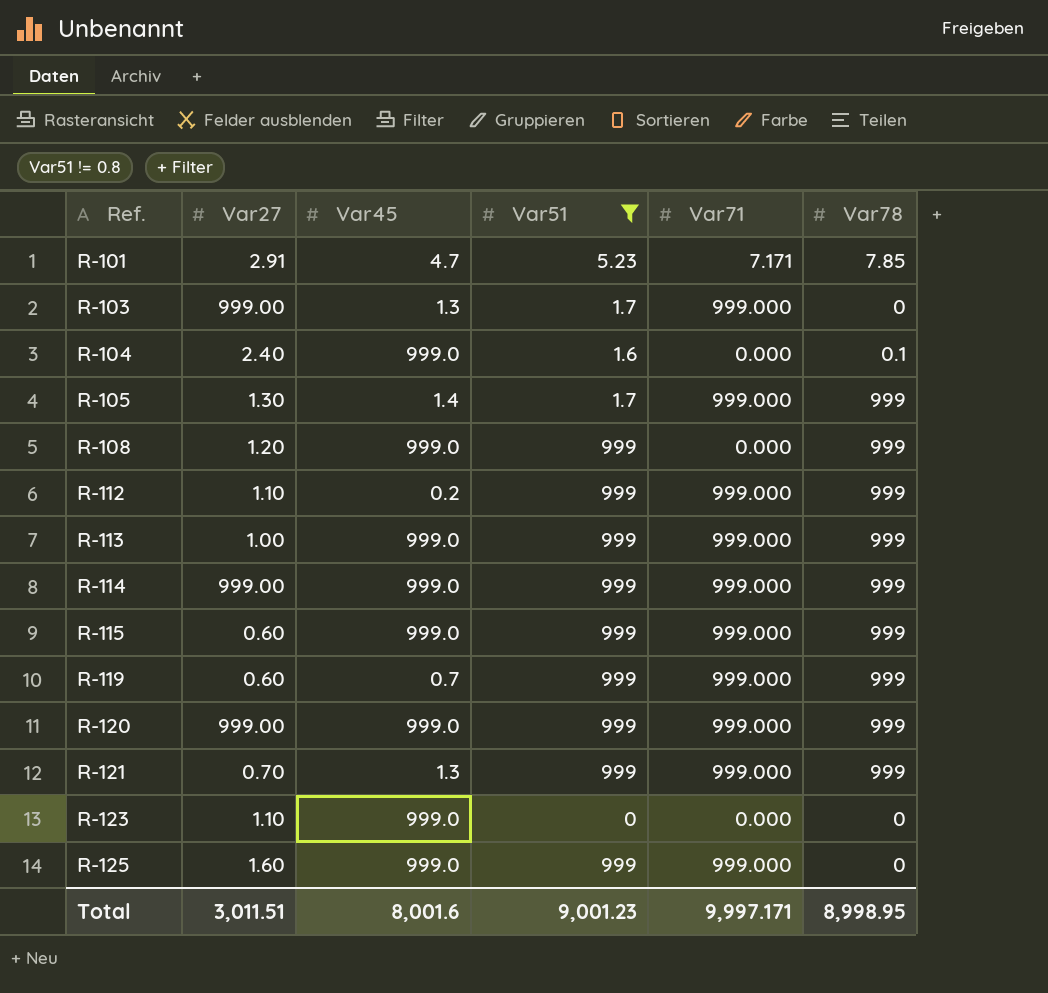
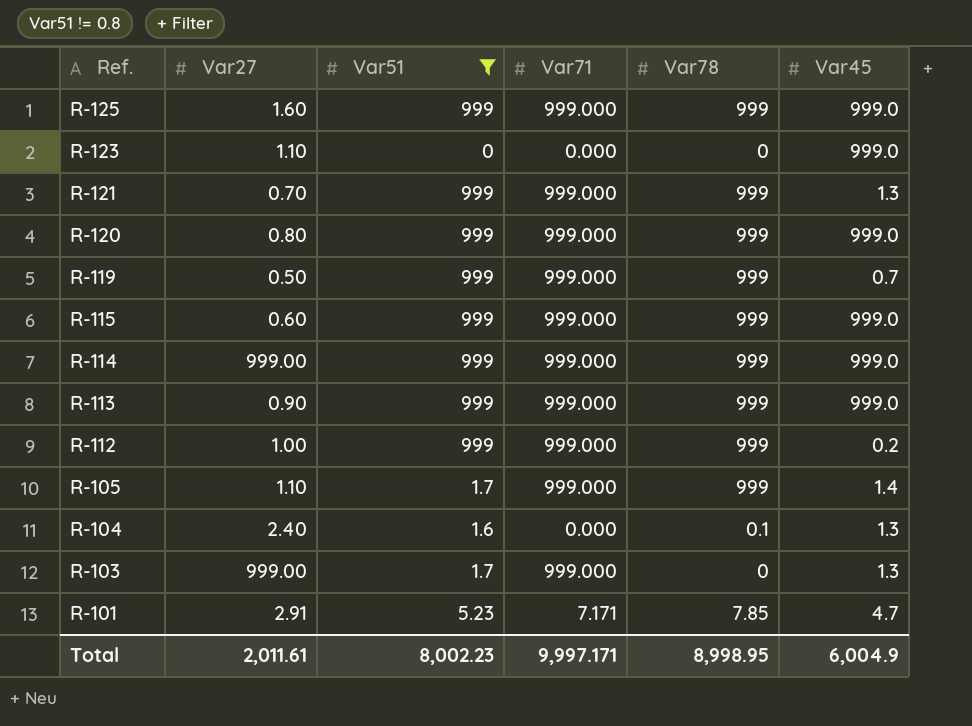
row order: Ref. ascending -> Ref. descending
column Var45 | position: 3 -> 6
row R-108: 1.20 | 999.0 | 999 | 0.000 | 999 -> none
R-125 | Var78: 0 -> 999
R-120 | Var27: 999.00 -> 0.80
R-119 | Var27: 0.60 -> 0.50
R-113 | Var27: 1.00 -> 0.90
R-112 | Var27: 1.10 -> 1.00
R-105 | Var27: 1.30 -> 1.10
R-104 | Var45: 999.0 -> 1.3
Total | Var27: 3,011.51 -> 2,011.61
Total | Var51: 9,001.23 -> 8,002.23
Total | Var45: 8,001.6 -> 6,004.9

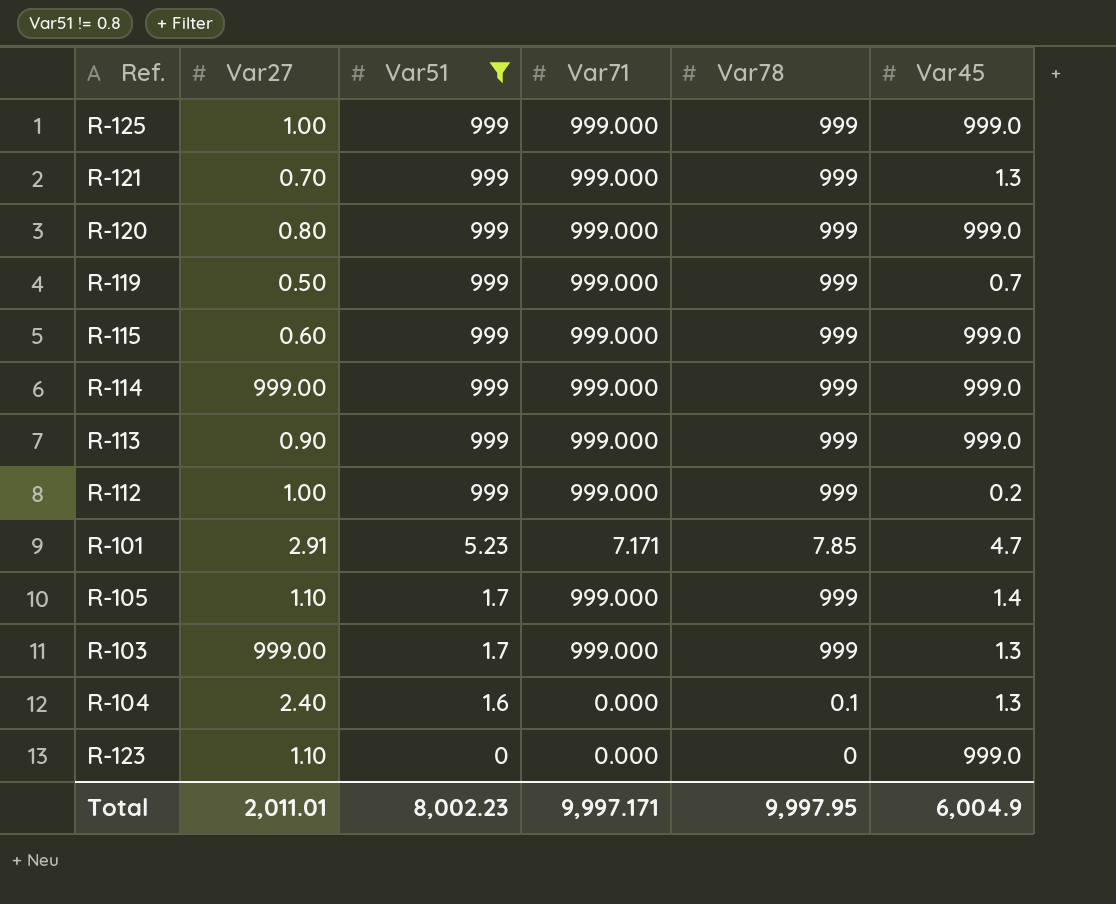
row order: Ref. descending -> Var51 descending
R-125 | Var27: 1.60 -> 1.00
R-103 | Var78: 0 -> 999
Total | Var27: 2,011.61 -> 2,011.01
Total | Var78: 8,998.95 -> 9,997.95

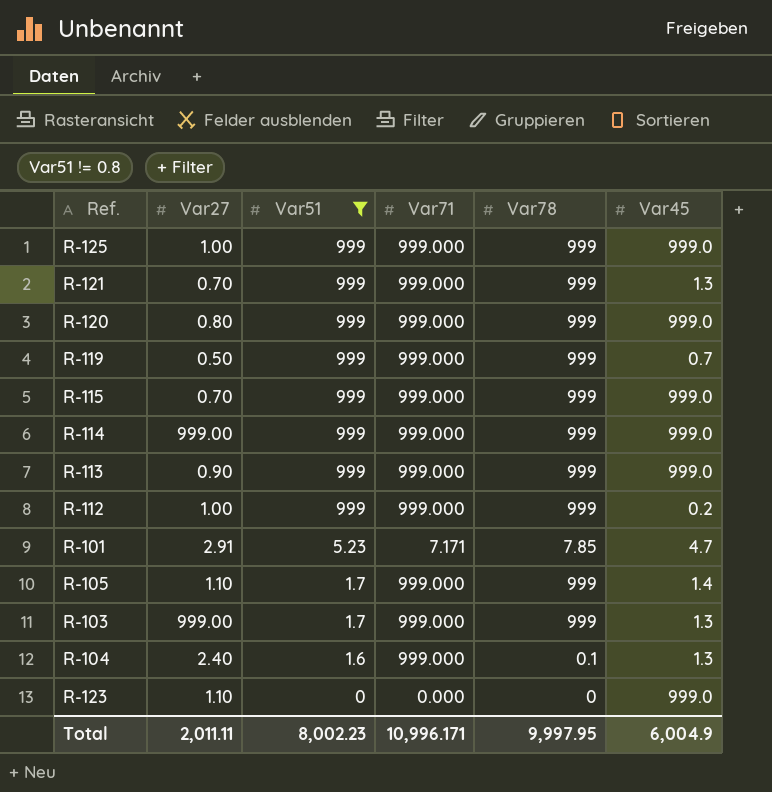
R-115 | Var27: 0.60 -> 0.70
R-104 | Var71: 0.000 -> 999.000
Total | Var27: 2,011.01 -> 2,011.11
Total | Var71: 9,997.171 -> 10,996.171

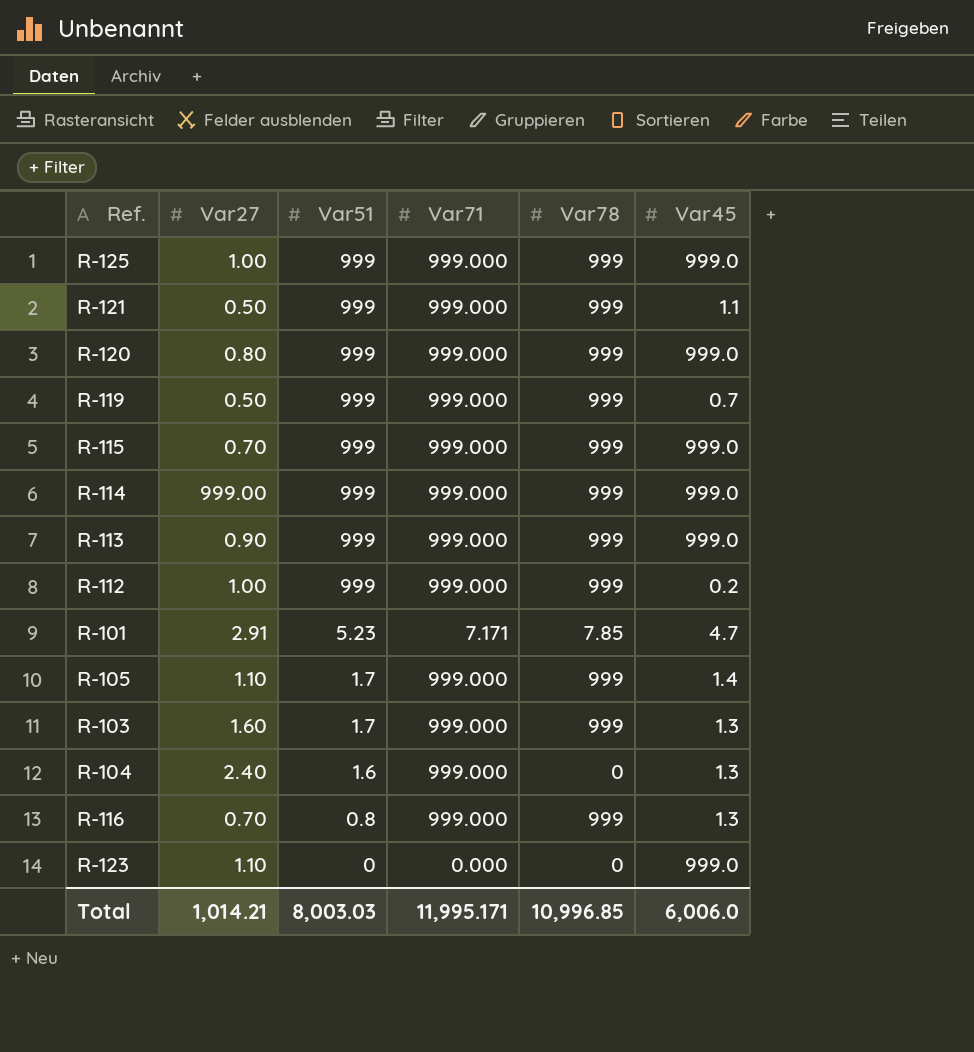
filter: Var51 != 0.8 -> none
R-121 | Var27: 0.70 -> 0.50
R-121 | Var45: 1.3 -> 1.1
R-103 | Var27: 999.00 -> 1.60
R-104 | Var78: 0.1 -> 0
Total | Var27: 2,011.11 -> 1,014.21
Total | Var51: 8,002.23 -> 8,003.03
Total | Var71: 10,996.171 -> 11,995.171
Total | Var78: 9,997.95 -> 10,996.85
Total | Var45: 6,004.9 -> 6,006.0

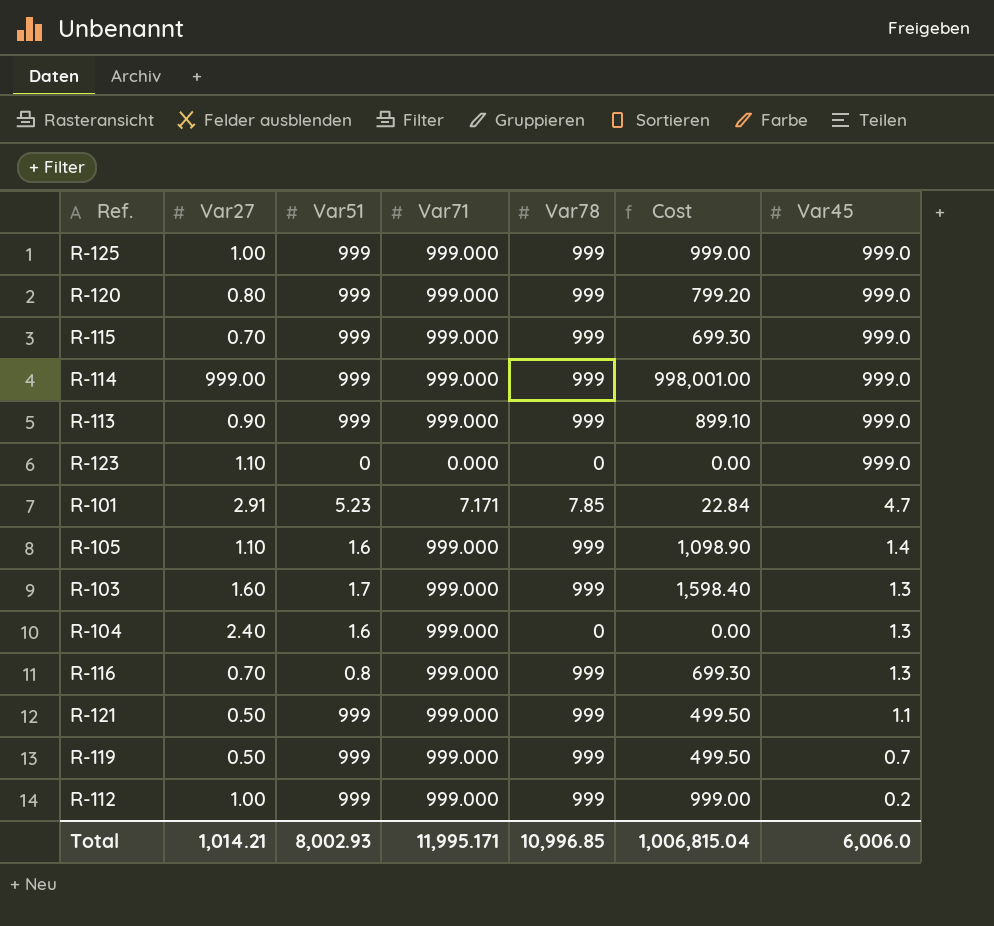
row order: Var51 descending -> Var45 descending
column Cost | formula: none -> [Var27] * [Var78]
R-105 | Var51: 1.7 -> 1.6
Total | Var51: 8,003.03 -> 8,002.93

